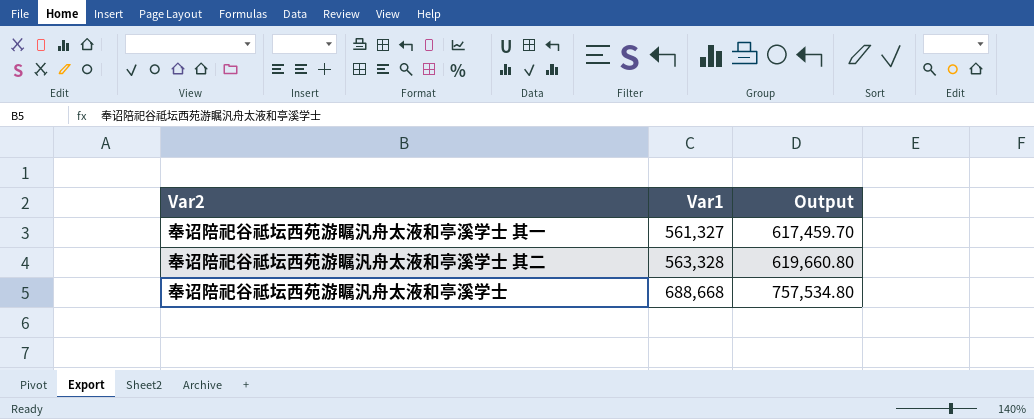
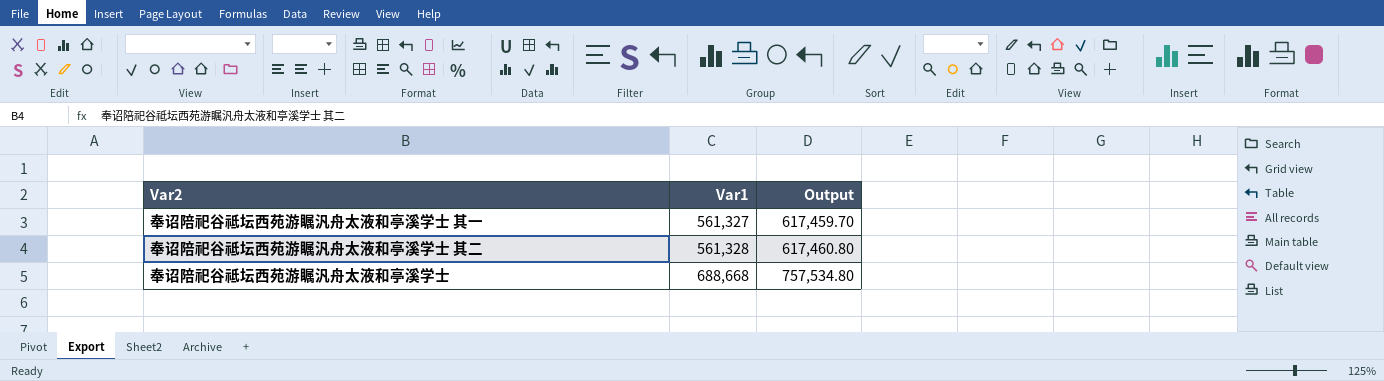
奉诏陪祀谷祗坛西苑游瞩汎舟太液和亭溪学士 其二 | Var1: 563,328 -> 561,328
奉诏陪祀谷祗坛西苑游瞩汎舟太液和亭溪学士 其二 | Output: 619,660.80 -> 617,460.80

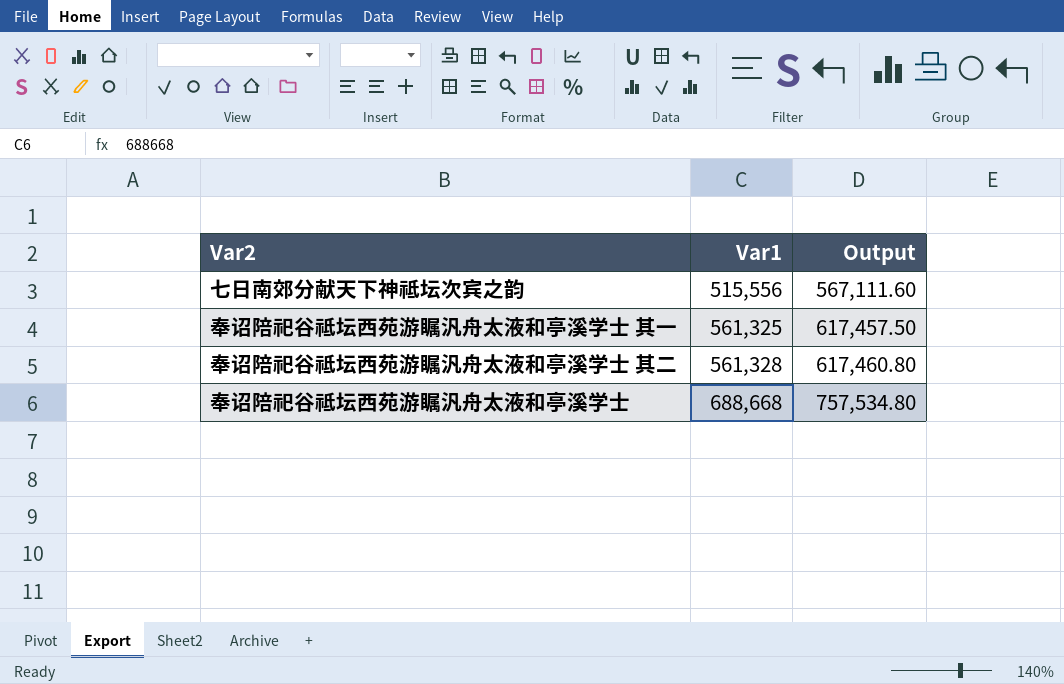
row 七日南郊分献天下神祗坛次宾之韵: none -> 515,556 | 567,111.60
奉诏陪祀谷祗坛西苑游瞩汎舟太液和亭溪学士 其一 | Var1: 561,327 -> 561,325
奉诏陪祀谷祗坛西苑游瞩汎舟太液和亭溪学士 其一 | Output: 617,459.70 -> 617,457.50

